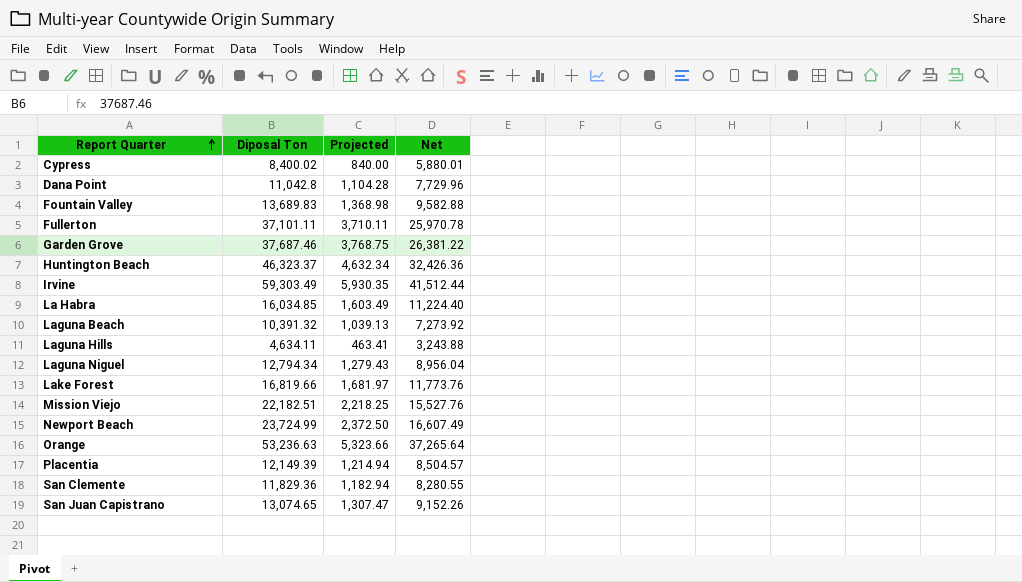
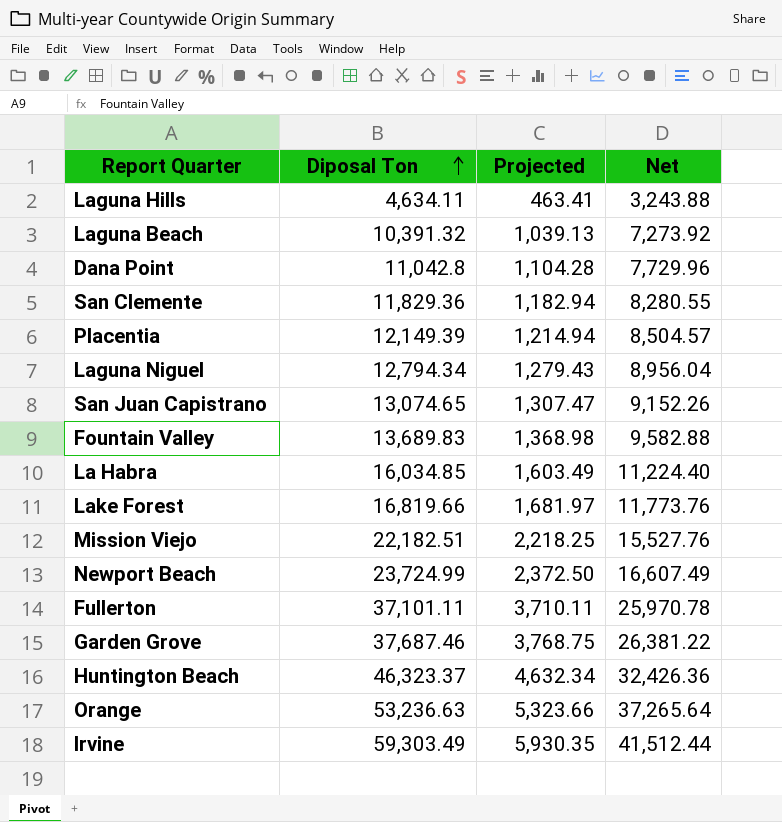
row order: Report Quarter ascending -> Diposal Ton ascending
row Cypress: 8,400.02 | 840.00 | 5,880.01 -> none

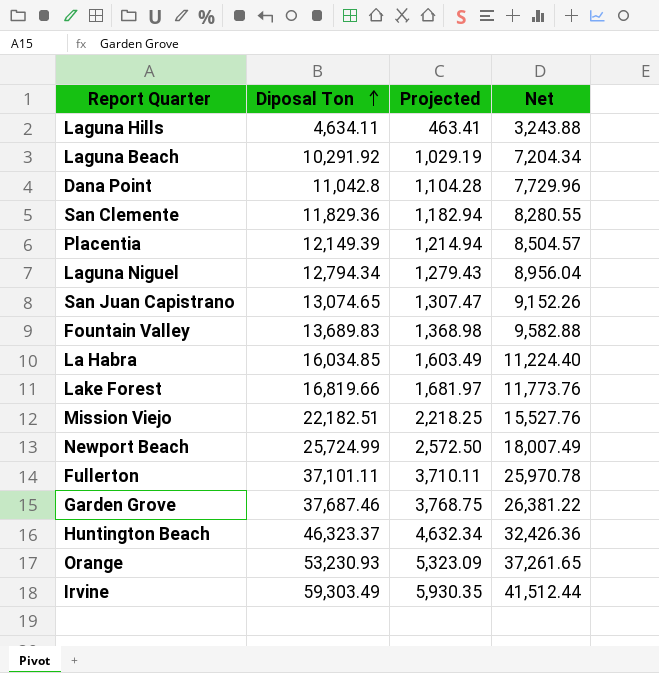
Laguna Beach | Diposal Ton: 10,391.32 -> 10,291.92
Laguna Beach | Projected: 1,039.13 -> 1,029.19
Laguna Beach | Net: 7,273.92 -> 7,204.34
Newport Beach | Diposal Ton: 23,724.99 -> 25,724.99
Newport Beach | Projected: 2,372.50 -> 2,572.50
Newport Beach | Net: 16,607.49 -> 18,007.49
Orange | Diposal Ton: 53,236.63 -> 53,230.93
Orange | Projected: 5,323.66 -> 5,323.09
Orange | Net: 37,265.64 -> 37,261.65

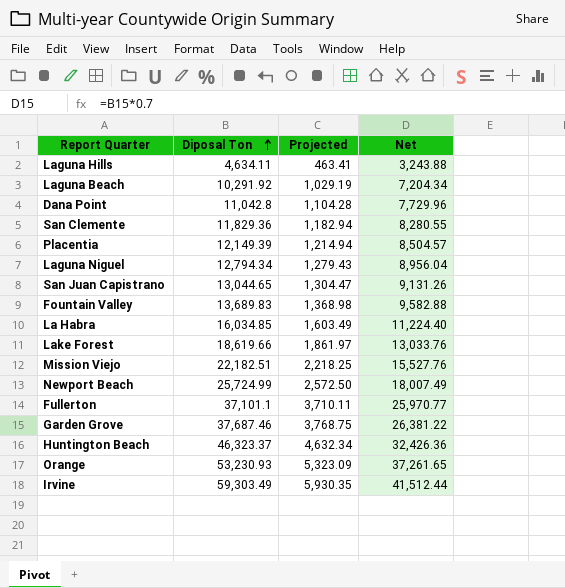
San Juan Capistrano | Diposal Ton: 13,074.65 -> 13,044.65
San Juan Capistrano | Projected: 1,307.47 -> 1,304.47
San Juan Capistrano | Net: 9,152.26 -> 9,131.26
Lake Forest | Diposal Ton: 16,819.66 -> 18,619.66
Lake Forest | Projected: 1,681.97 -> 1,861.97
Lake Forest | Net: 11,773.76 -> 13,033.76
Fullerton | Diposal Ton: 37,101.11 -> 37,101.1
Fullerton | Net: 25,970.78 -> 25,970.77

